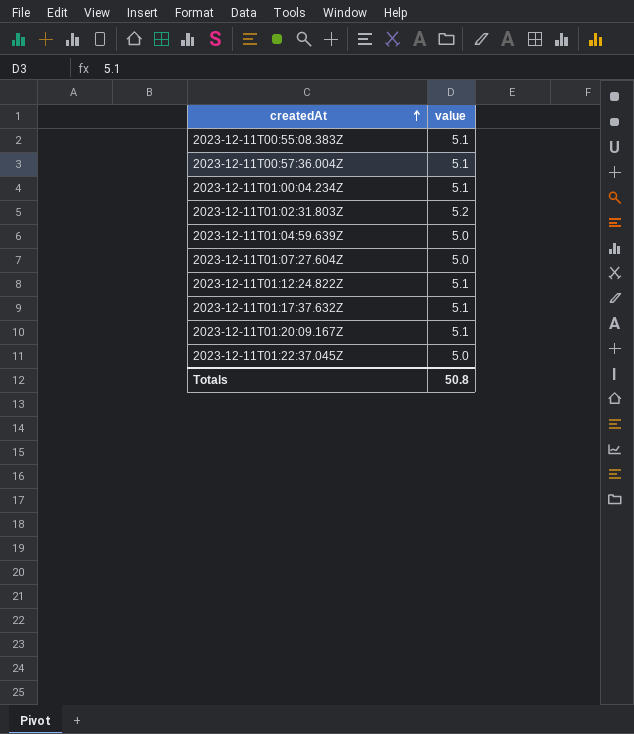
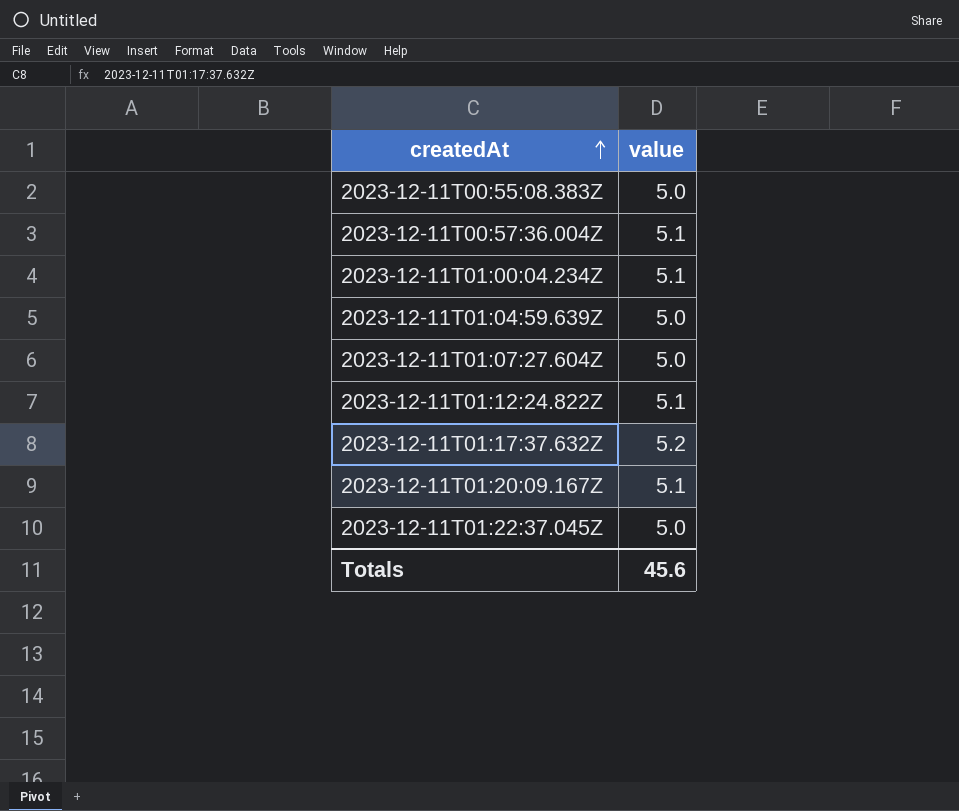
row 2023-12-11T01:02:31.803Z: 5.2 -> none
2023-12-11T00:55:08.383Z | value: 5.1 -> 5.0
2023-12-11T01:17:37.632Z | value: 5.1 -> 5.2
Totals | value: 50.8 -> 45.6

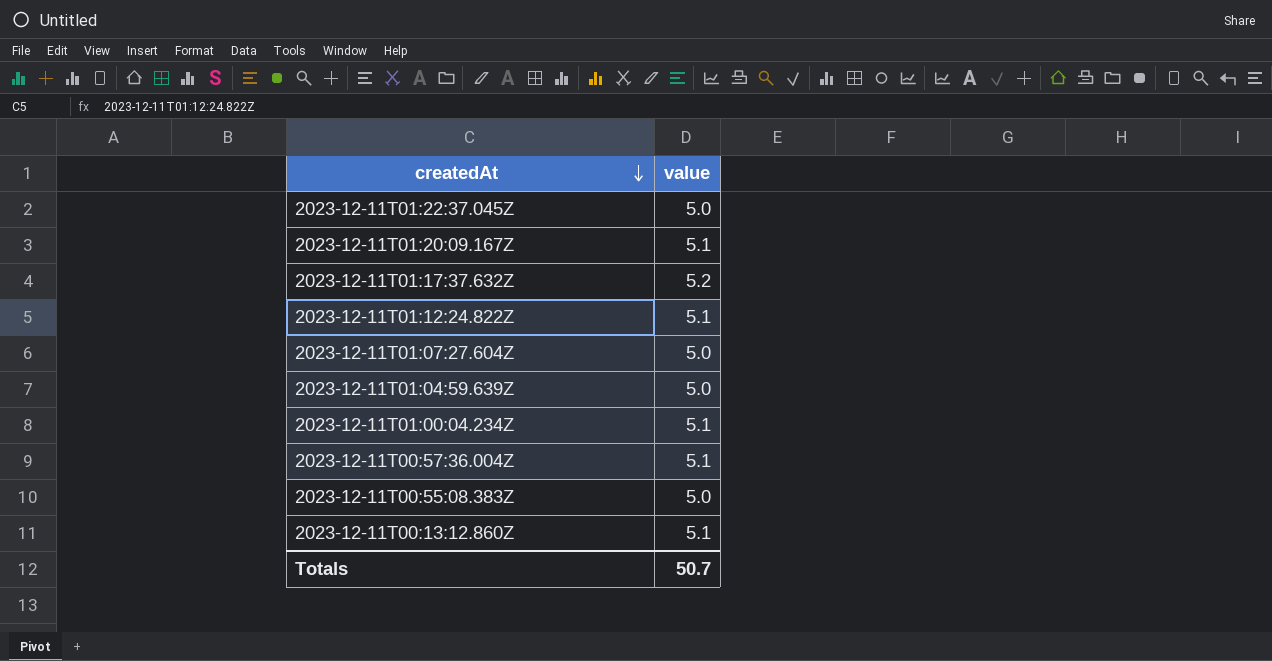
row order: createdAt ascending -> createdAt descending
row 2023-12-11T00:13:12.860Z: none -> 5.1
Totals | value: 45.6 -> 50.7

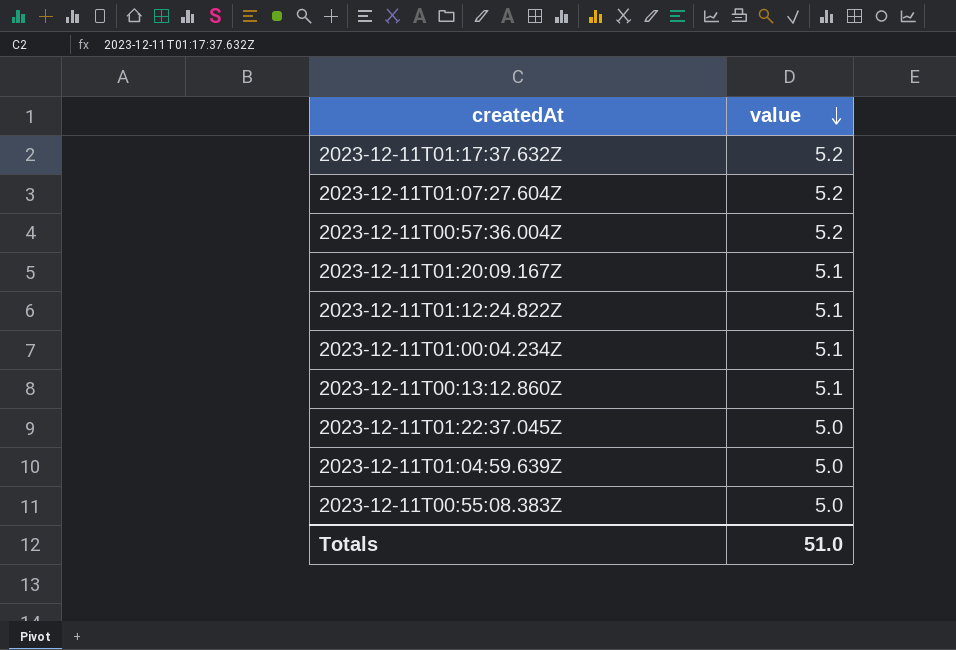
row order: createdAt descending -> value descending
2023-12-11T01:07:27.604Z | value: 5.0 -> 5.2
2023-12-11T00:57:36.004Z | value: 5.1 -> 5.2
Totals | value: 50.7 -> 51.0

